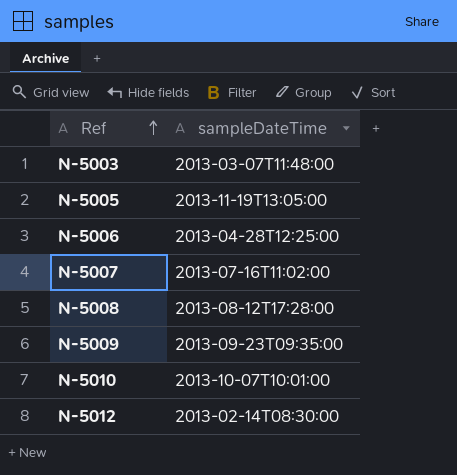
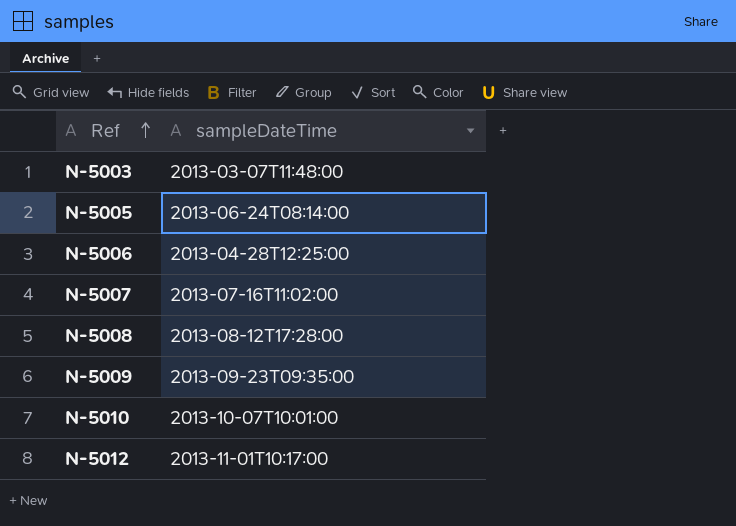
N-5005 | sampleDateTime: 2013-11-19T13:05:00 -> 2013-06-24T08:14:00
N-5012 | sampleDateTime: 2013-02-14T08:30:00 -> 2013-11-01T10:17:00

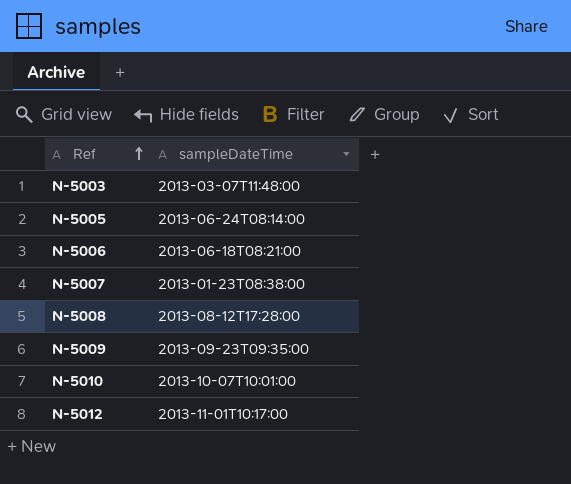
N-5006 | sampleDateTime: 2013-04-28T12:25:00 -> 2013-06-18T08:21:00
N-5007 | sampleDateTime: 2013-07-16T11:02:00 -> 2013-01-23T08:38:00

